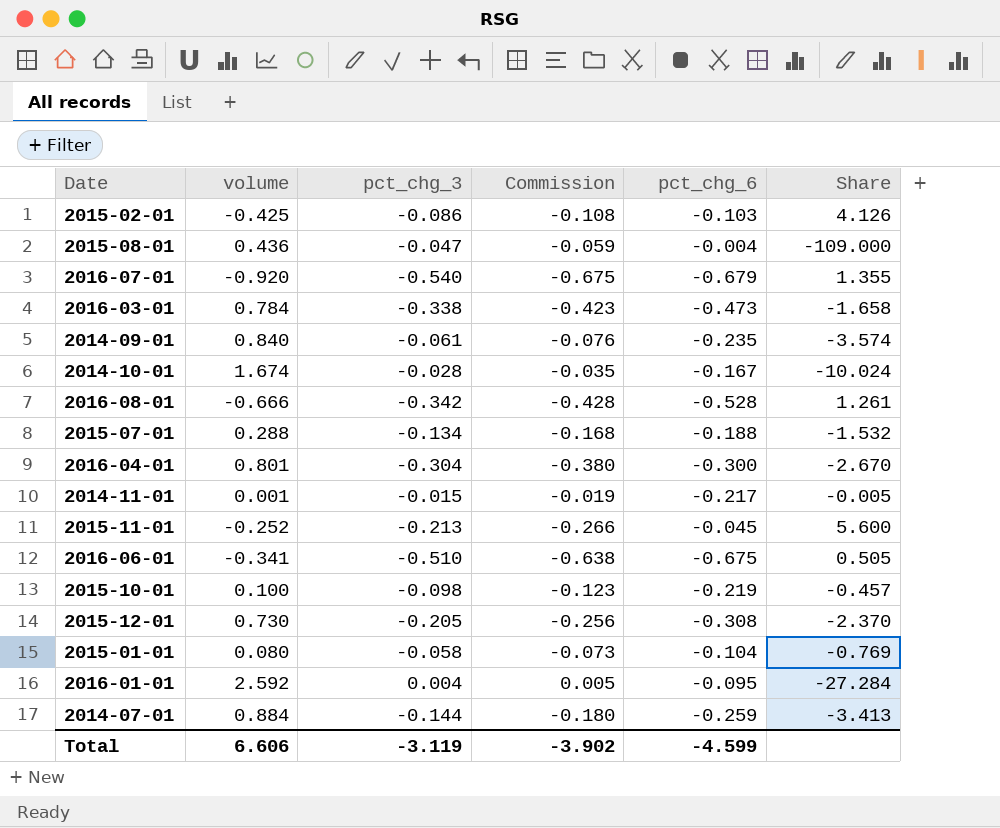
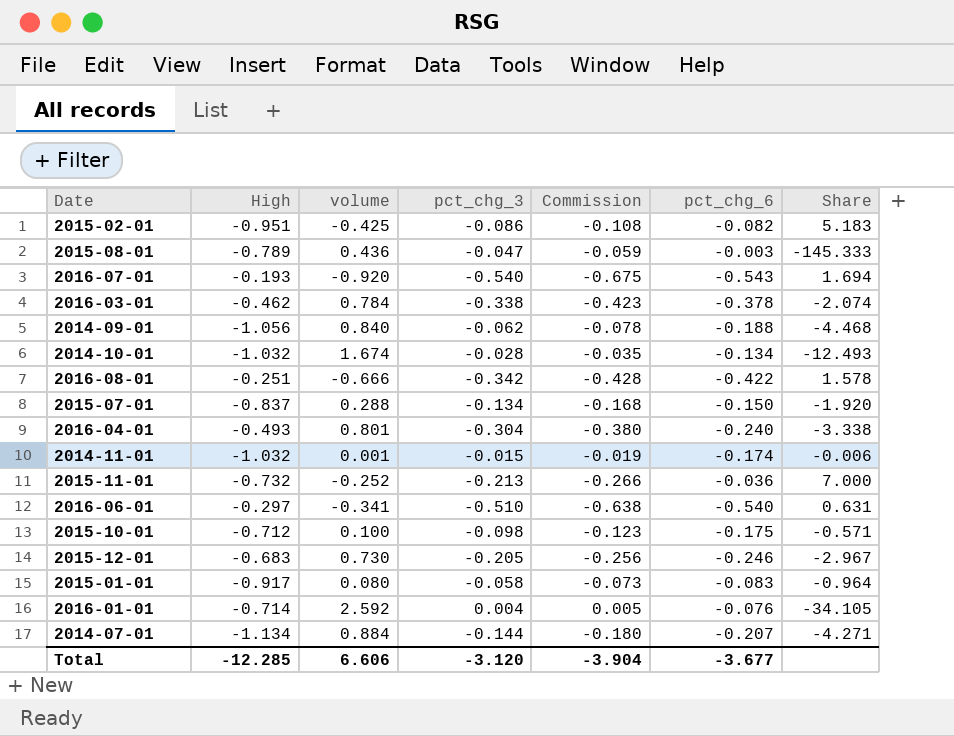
column High | position: none -> 2
2015-02-01 | pct_chg_6: -0.103 -> -0.082
2015-02-01 | Share: 4.126 -> 5.183
2015-08-01 | pct_chg_6: -0.004 -> -0.003
2015-08-01 | Share: -109.000 -> -145.333
2016-07-01 | pct_chg_6: -0.679 -> -0.543
2016-07-01 | Share: 1.355 -> 1.694
2016-03-01 | pct_chg_6: -0.473 -> -0.378
2016-03-01 | Share: -1.658 -> -2.074
2014-09-01 | pct_chg_3: -0.061 -> -0.062
2014-09-01 | Commission: -0.076 -> -0.078
2014-09-01 | pct_chg_6: -0.235 -> -0.188
2014-09-01 | Share: -3.574 -> -4.468
2014-10-01 | pct_chg_6: -0.167 -> -0.134
2014-10-01 | Share: -10.024 -> -12.493
2016-08-01 | pct_chg_6: -0.528 -> -0.422
2016-08-01 | Share: 1.261 -> 1.578
2015-07-01 | pct_chg_6: -0.188 -> -0.150
2015-07-01 | Share: -1.532 -> -1.920
2016-04-01 | pct_chg_6: -0.300 -> -0.240
2016-04-01 | Share: -2.670 -> -3.338
2014-11-01 | pct_chg_6: -0.217 -> -0.174
2014-11-01 | Share: -0.005 -> -0.006
2015-11-01 | pct_chg_6: -0.045 -> -0.036
2015-11-01 | Share: 5.600 -> 7.000
2016-06-01 | pct_chg_6: -0.675 -> -0.540
2016-06-01 | Share: 0.505 -> 0.631
2015-10-01 | pct_chg_6: -0.219 -> -0.175
2015-10-01 | Share: -0.457 -> -0.571
2015-12-01 | pct_chg_6: -0.308 -> -0.246
2015-12-01 | Share: -2.370 -> -2.967
2015-01-01 | pct_chg_6: -0.104 -> -0.083
2015-01-01 | Share: -0.769 -> -0.964
2016-01-01 | pct_chg_6: -0.095 -> -0.076
2016-01-01 | Share: -27.284 -> -34.105
2014-07-01 | pct_chg_6: -0.259 -> -0.207
2014-07-01 | Share: -3.413 -> -4.271
Total | pct_chg_3: -3.119 -> -3.120
Total | Commission: -3.902 -> -3.904
Total | pct_chg_6: -4.599 -> -3.677

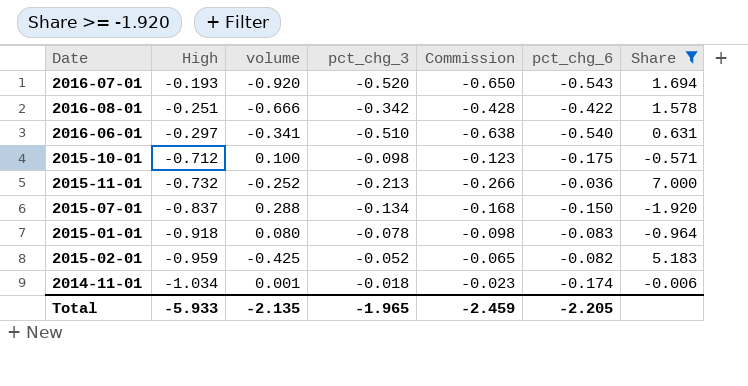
filter: none -> Share >= -1.920
row order: none -> High descending
2016-07-01 | pct_chg_3: -0.540 -> -0.520
2016-07-01 | Commission: -0.675 -> -0.650
2015-01-01 | High: -0.917 -> -0.918
2015-01-01 | pct_chg_3: -0.058 -> -0.078
2015-01-01 | Commission: -0.073 -> -0.098
2015-02-01 | High: -0.951 -> -0.959
2015-02-01 | pct_chg_3: -0.086 -> -0.052
2015-02-01 | Commission: -0.108 -> -0.065
2014-11-01 | High: -1.032 -> -1.034
2014-11-01 | pct_chg_3: -0.015 -> -0.018
2014-11-01 | Commission: -0.019 -> -0.023
Total | High: -12.285 -> -5.933
Total | volume: 6.606 -> -2.135
Total | pct_chg_3: -3.120 -> -1.965
Total | Commission: -3.904 -> -2.459
Total | pct_chg_6: -3.677 -> -2.205

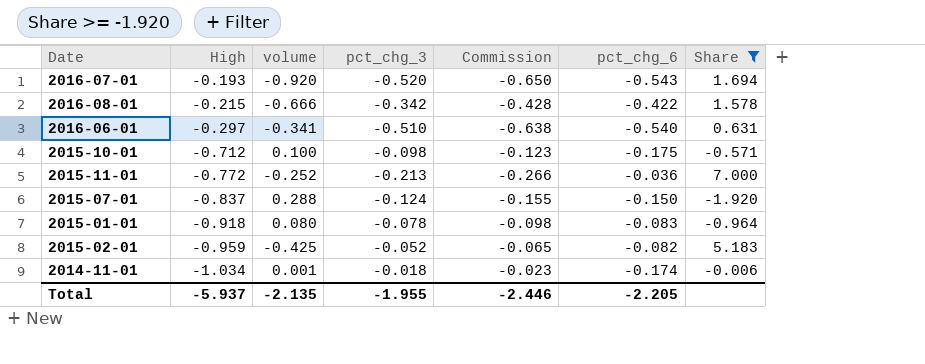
2016-08-01 | High: -0.251 -> -0.215
2015-11-01 | High: -0.732 -> -0.772
2015-07-01 | pct_chg_3: -0.134 -> -0.124
2015-07-01 | Commission: -0.168 -> -0.155
Total | High: -5.933 -> -5.937
Total | pct_chg_3: -1.965 -> -1.955
Total | Commission: -2.459 -> -2.446

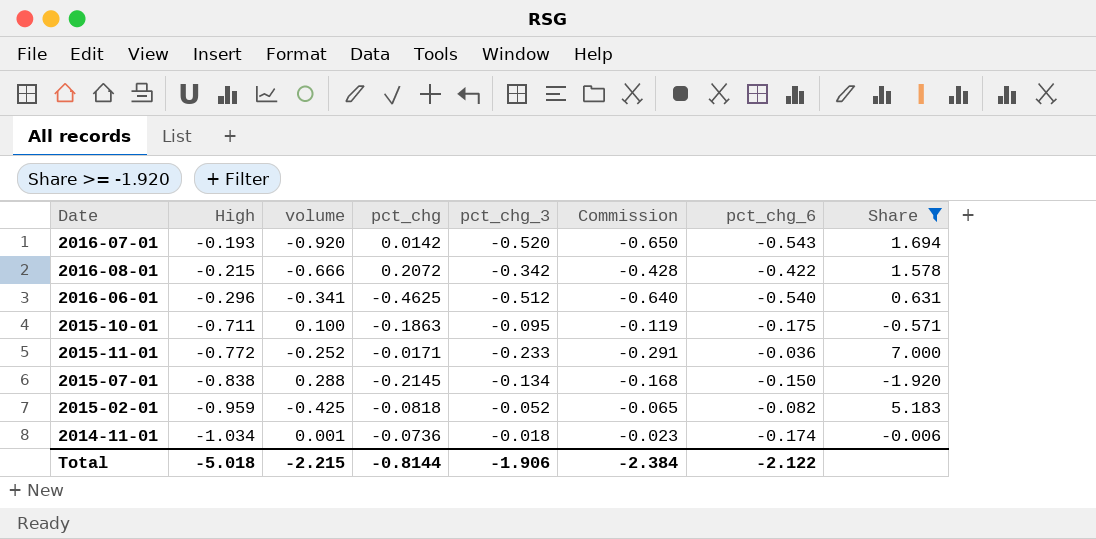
column pct_chg | position: none -> 4
row 2015-01-01: -0.918 | 0.080 | -0.078 | -0.098 | -0.083 | -0.964 -> none
2016-06-01 | High: -0.297 -> -0.296
2016-06-01 | pct_chg_3: -0.510 -> -0.512
2016-06-01 | Commission: -0.638 -> -0.640
2015-10-01 | High: -0.712 -> -0.711
2015-10-01 | pct_chg_3: -0.098 -> -0.095
2015-10-01 | Commission: -0.123 -> -0.119
2015-11-01 | pct_chg_3: -0.213 -> -0.233
2015-11-01 | Commission: -0.266 -> -0.291
2015-07-01 | High: -0.837 -> -0.838
2015-07-01 | pct_chg_3: -0.124 -> -0.134
2015-07-01 | Commission: -0.155 -> -0.168
Total | High: -5.937 -> -5.018
Total | volume: -2.135 -> -2.215
Total | pct_chg_3: -1.955 -> -1.906
Total | Commission: -2.446 -> -2.384
Total | pct_chg_6: -2.205 -> -2.122

